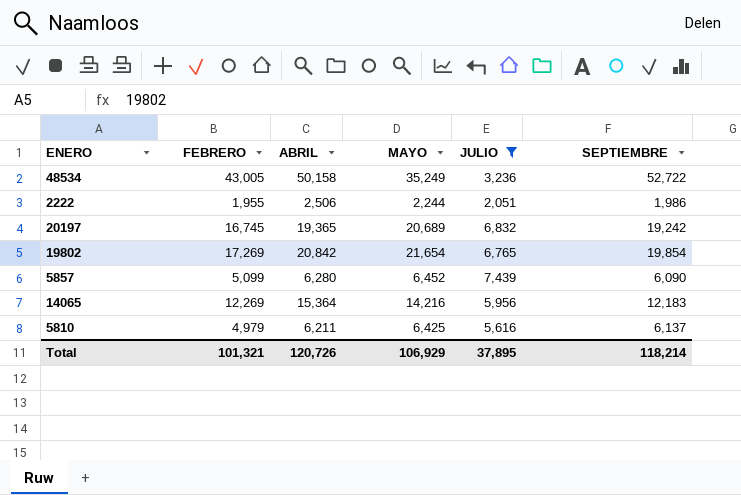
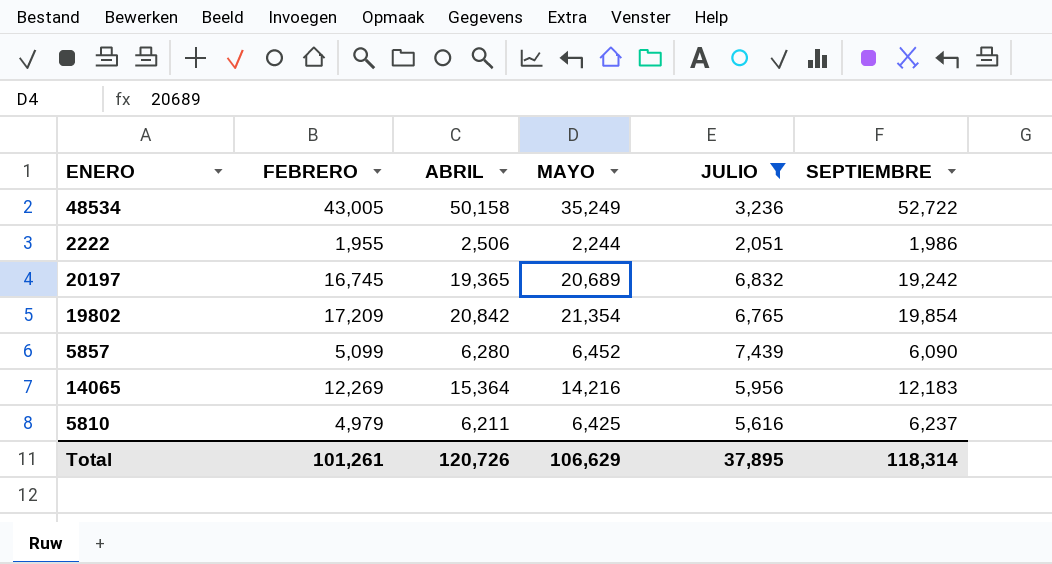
19802 | FEBRERO: 17,269 -> 17,209
19802 | MAYO: 21,654 -> 21,354
5810 | SEPTIEMBRE: 6,137 -> 6,237
Total | FEBRERO: 101,321 -> 101,261
Total | MAYO: 106,929 -> 106,629
Total | SEPTIEMBRE: 118,214 -> 118,314

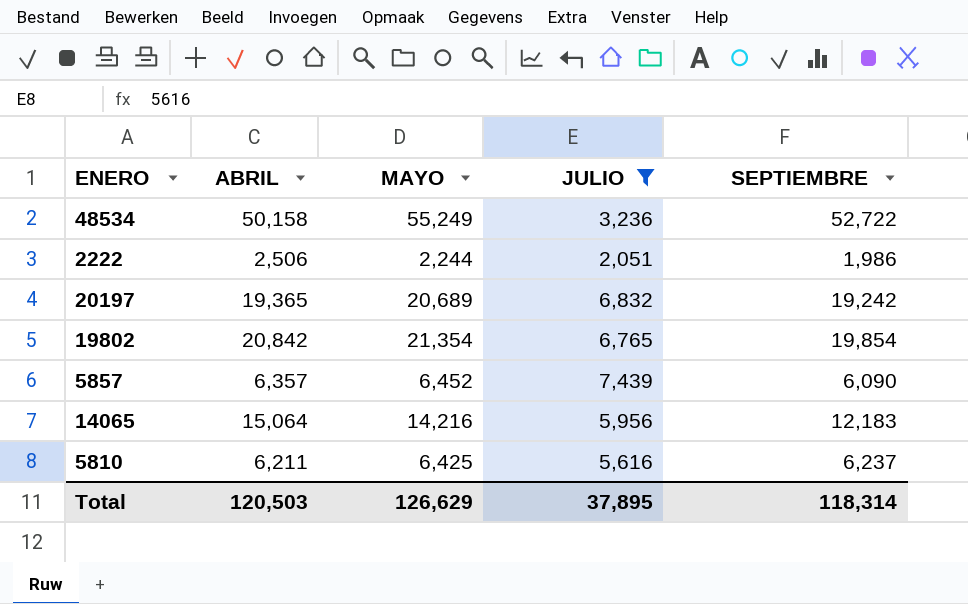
column FEBRERO | position: 2 -> none
48534 | MAYO: 35,249 -> 55,249
5857 | ABRIL: 6,280 -> 6,357
14065 | ABRIL: 15,364 -> 15,064
Total | ABRIL: 120,726 -> 120,503
Total | MAYO: 106,629 -> 126,629

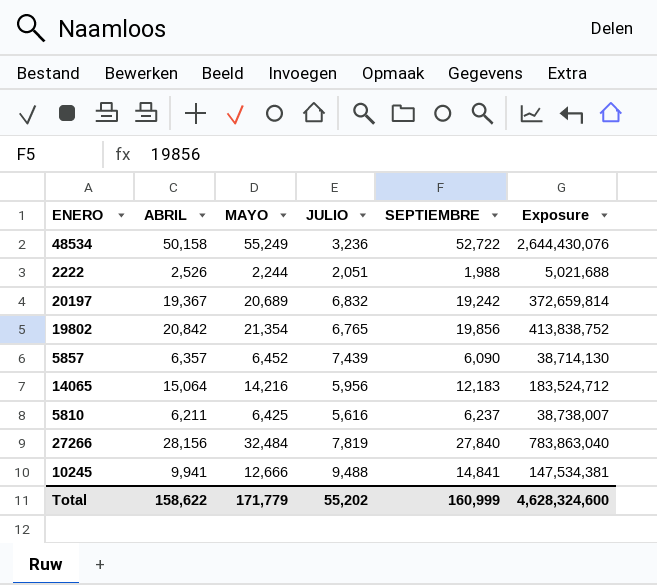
filter: JULIO <= 7,439 -> none
column Exposure | formula: none -> [ABRIL] * [SEPTIEMBRE]
2222 | ABRIL: 2,506 -> 2,526
2222 | SEPTIEMBRE: 1,986 -> 1,988
20197 | ABRIL: 19,365 -> 19,367
19802 | SEPTIEMBRE: 19,854 -> 19,856
Total | ABRIL: 120,503 -> 158,622
Total | MAYO: 126,629 -> 171,779
Total | JULIO: 37,895 -> 55,202
Total | SEPTIEMBRE: 118,314 -> 160,999

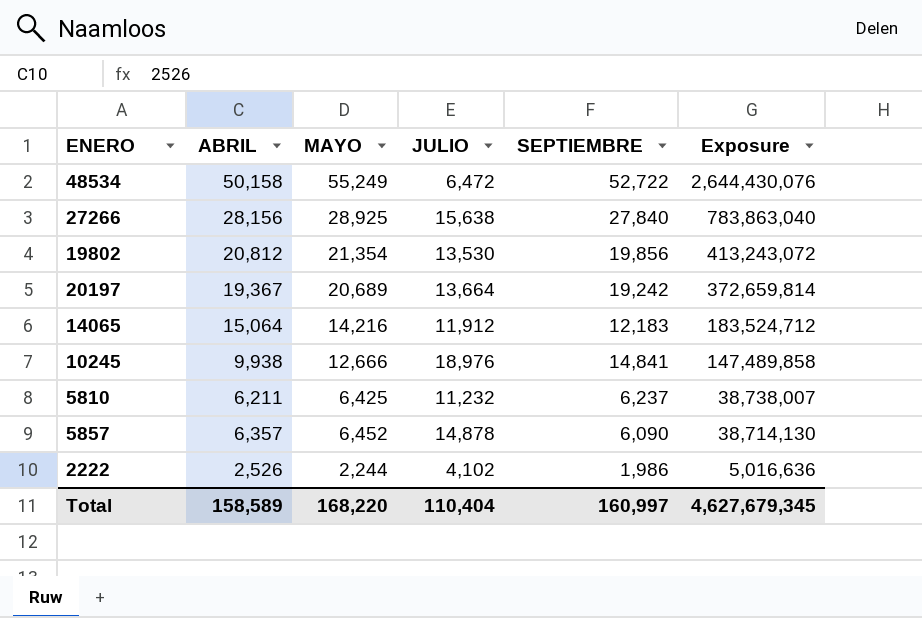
row order: none -> Exposure descending
48534 | JULIO: 3,236 -> 6,472
27266 | MAYO: 32,484 -> 28,925
27266 | JULIO: 7,819 -> 15,638
19802 | ABRIL: 20,842 -> 20,812
19802 | JULIO: 6,765 -> 13,530
19802 | Exposure: 413,838,752 -> 413,243,072
20197 | JULIO: 6,832 -> 13,664
14065 | JULIO: 5,956 -> 11,912
10245 | ABRIL: 9,941 -> 9,938
10245 | JULIO: 9,488 -> 18,976
10245 | Exposure: 147,534,381 -> 147,489,858
5810 | JULIO: 5,616 -> 11,232
5857 | JULIO: 7,439 -> 14,878
2222 | JULIO: 2,051 -> 4,102
2222 | SEPTIEMBRE: 1,988 -> 1,986
2222 | Exposure: 5,021,688 -> 5,016,636
Total | ABRIL: 158,622 -> 158,589
Total | MAYO: 171,779 -> 168,220
Total | JULIO: 55,202 -> 110,404
Total | SEPTIEMBRE: 160,999 -> 160,997
Total | Exposure: 4,628,324,600 -> 4,627,679,345

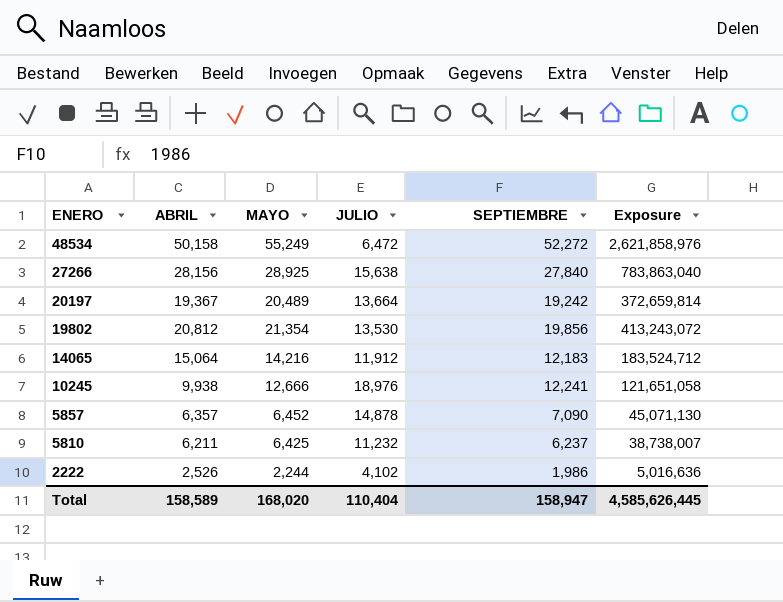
row order: Exposure descending -> ENERO descending
48534 | SEPTIEMBRE: 52,722 -> 52,272
48534 | Exposure: 2,644,430,076 -> 2,621,858,976
20197 | MAYO: 20,689 -> 20,489
10245 | SEPTIEMBRE: 14,841 -> 12,241
10245 | Exposure: 147,489,858 -> 121,651,058
5857 | SEPTIEMBRE: 6,090 -> 7,090
5857 | Exposure: 38,714,130 -> 45,071,130
Total | MAYO: 168,220 -> 168,020
Total | SEPTIEMBRE: 160,997 -> 158,947
Total | Exposure: 4,627,679,345 -> 4,585,626,445

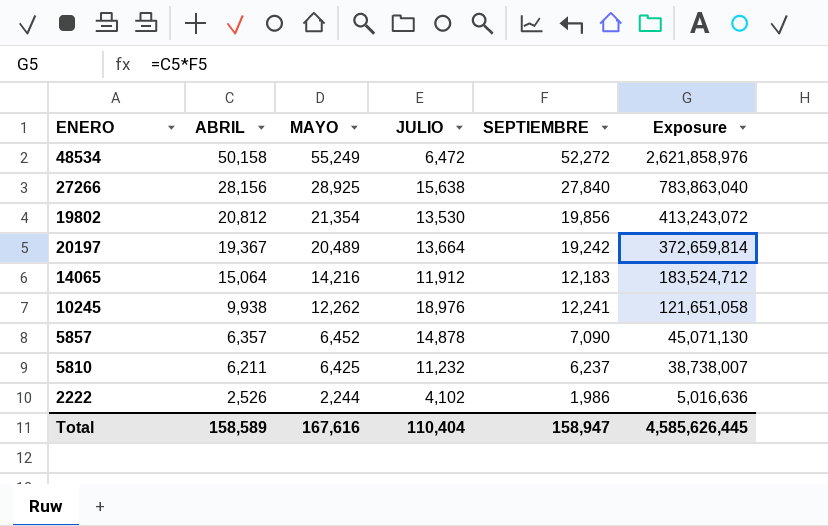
row order: ENERO descending -> ABRIL descending
10245 | MAYO: 12,666 -> 12,262
Total | MAYO: 168,020 -> 167,616

